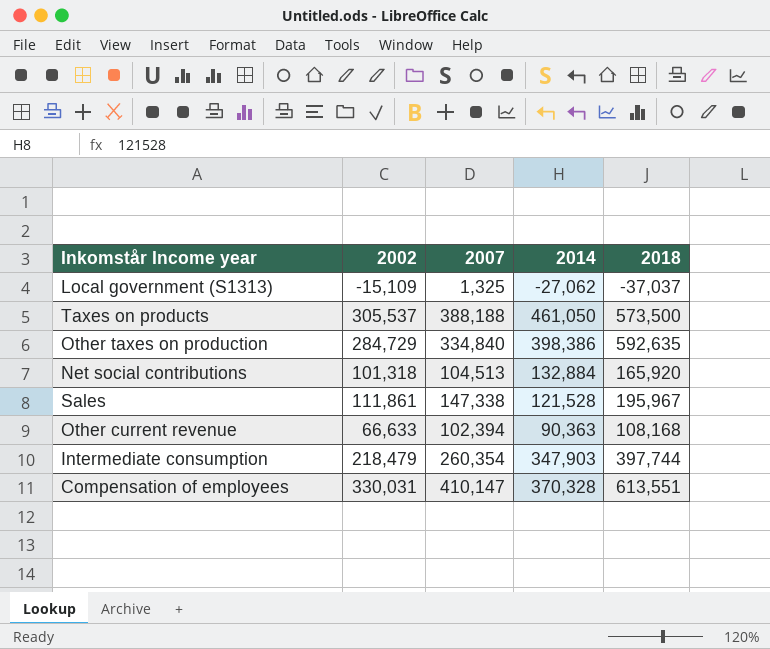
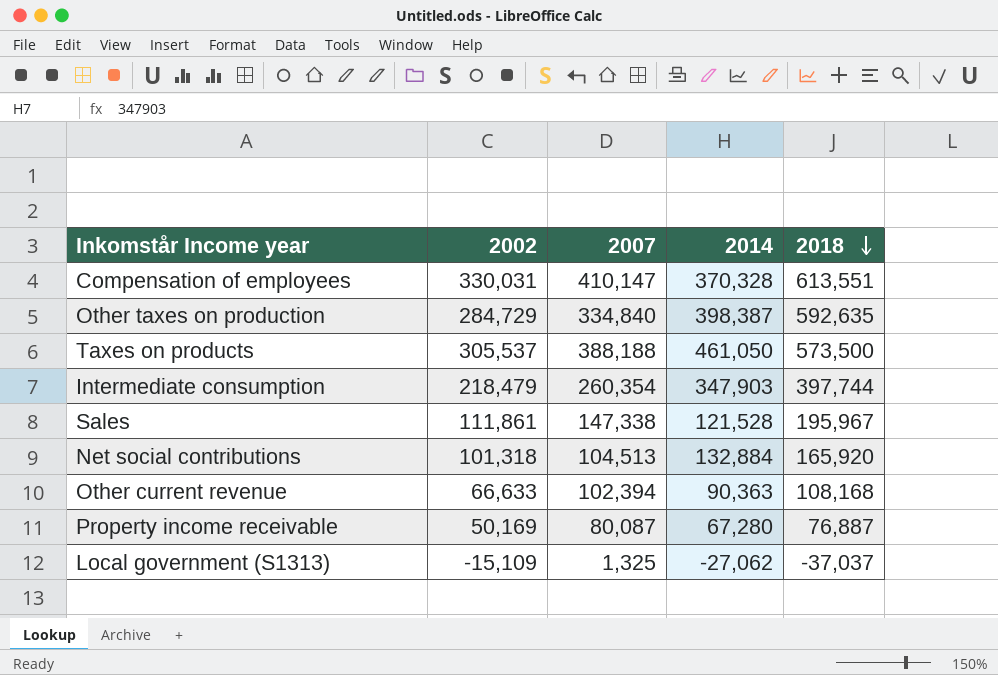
row order: none -> 2018 descending
Other taxes on production | 2014: 398,386 -> 398,387
row Property income receivable: none -> 50,169 | 80,087 | 67,280 | 76,887

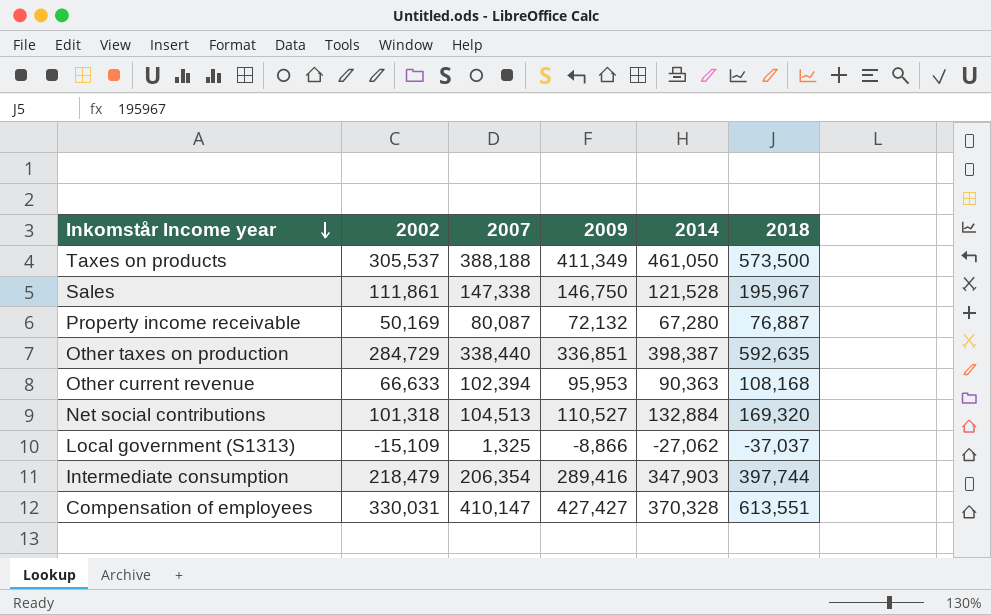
row order: 2018 descending -> Inkomstår Income year descending
column 2009 | position: none -> 4
Other taxes on production | 2007: 334,840 -> 338,440
Net social contributions | 2018: 165,920 -> 169,320
Intermediate consumption | 2007: 260,354 -> 206,354

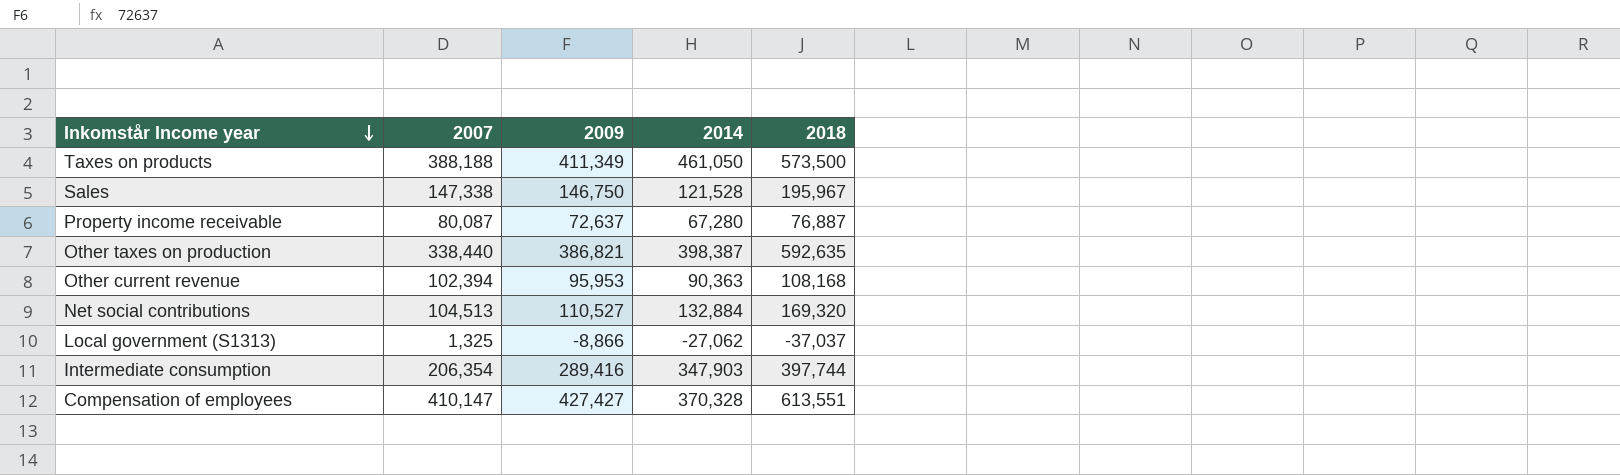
column 2002 | position: 2 -> none
Property income receivable | 2009: 72,132 -> 72,637
Other taxes on production | 2009: 336,851 -> 386,821

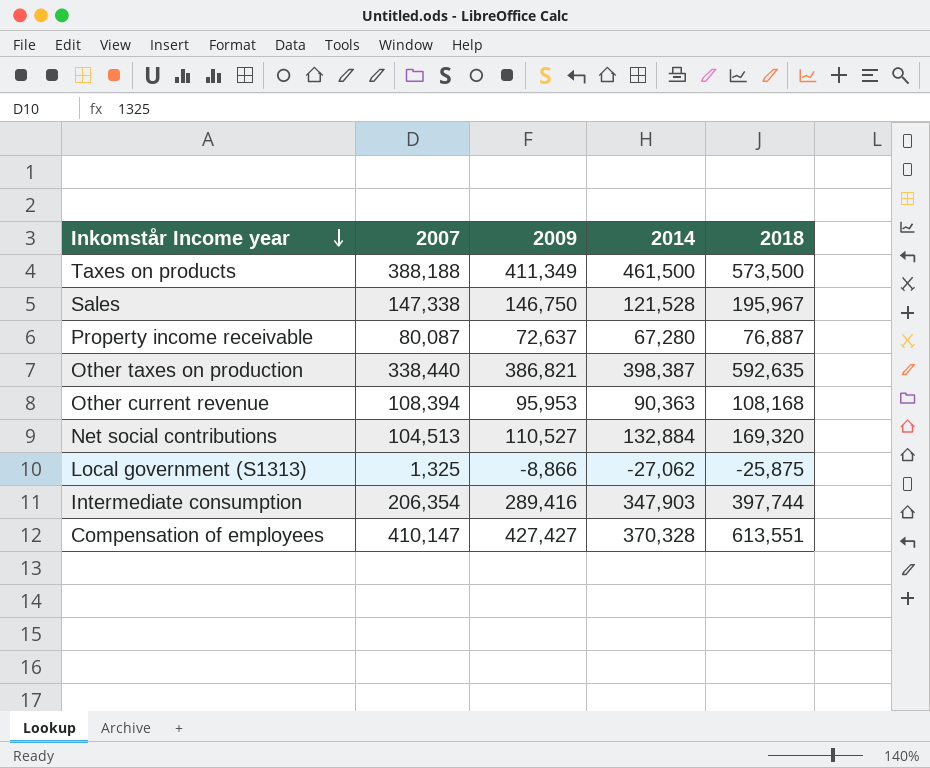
Taxes on products | 2014: 461,050 -> 461,500
Other current revenue | 2007: 102,394 -> 108,394
Local government (S1313) | 2018: -37,037 -> -25,875

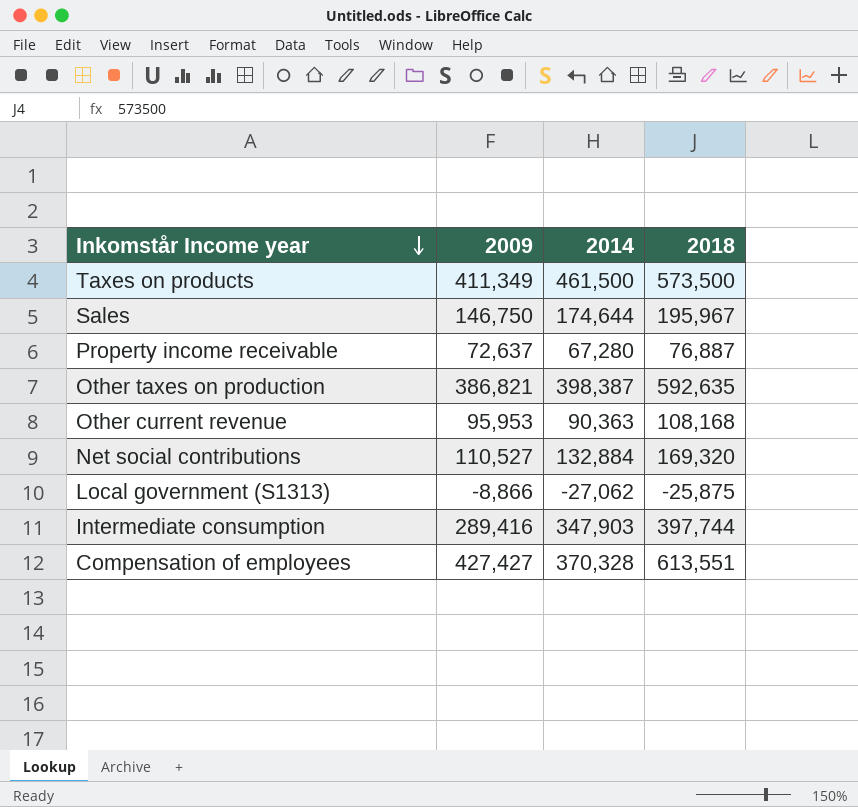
column 2007 | position: 2 -> none
Sales | 2014: 121,528 -> 174,644

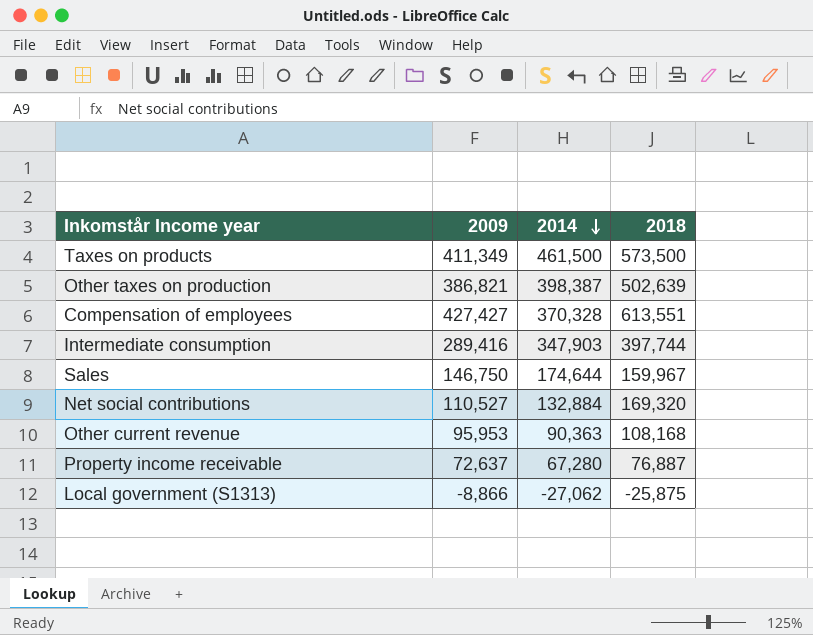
row order: Inkomstår Income year descending -> 2014 descending
Other taxes on production | 2018: 592,635 -> 502,639
Sales | 2018: 195,967 -> 159,967

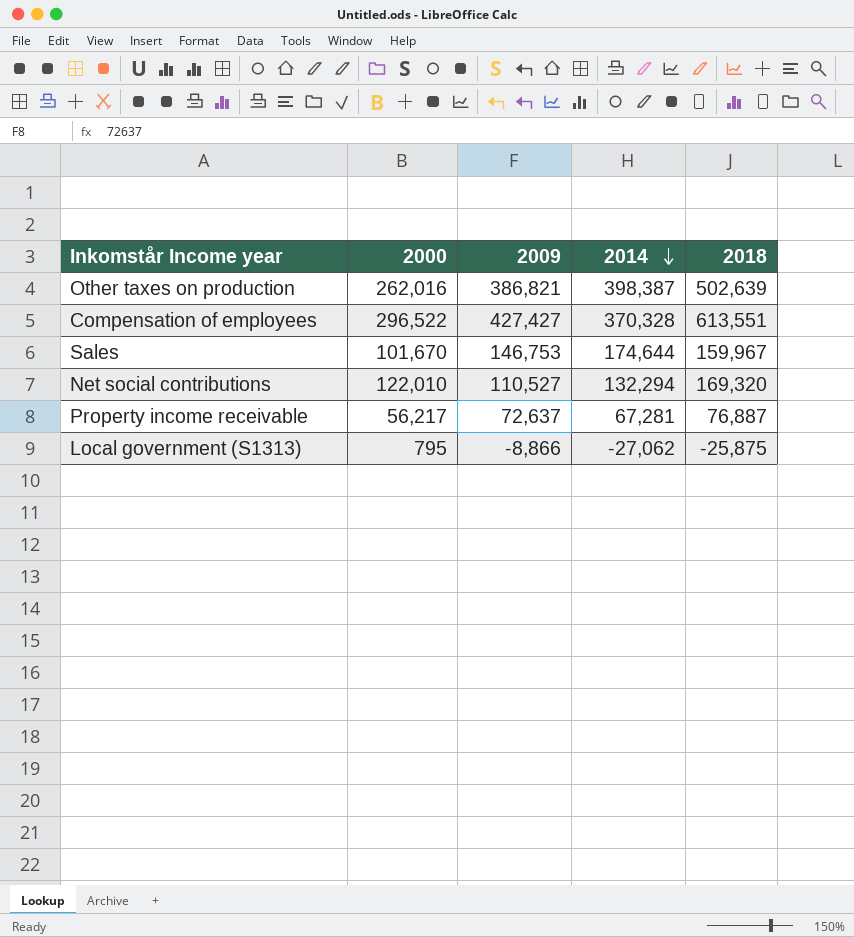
column 2000 | position: none -> 2
row Taxes on products: 411,349 | 461,500 | 573,500 -> none
row Intermediate consumption: 289,416 | 347,903 | 397,744 -> none
row Other current revenue: 95,953 | 90,363 | 108,168 -> none
Sales | 2009: 146,750 -> 146,753
Net social contributions | 2014: 132,884 -> 132,294
Property income receivable | 2014: 67,280 -> 67,281

